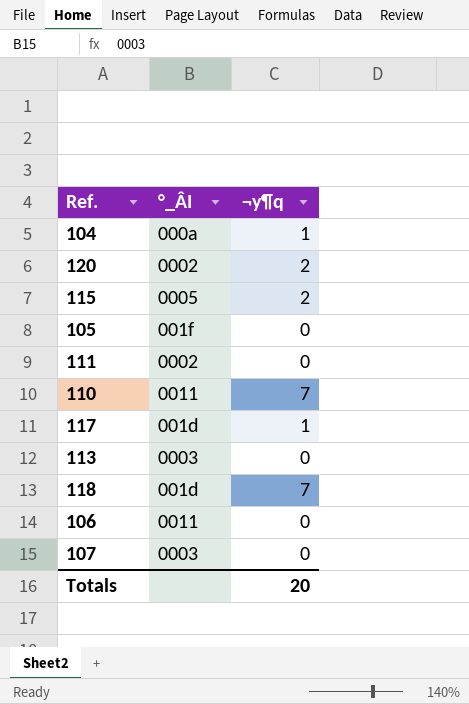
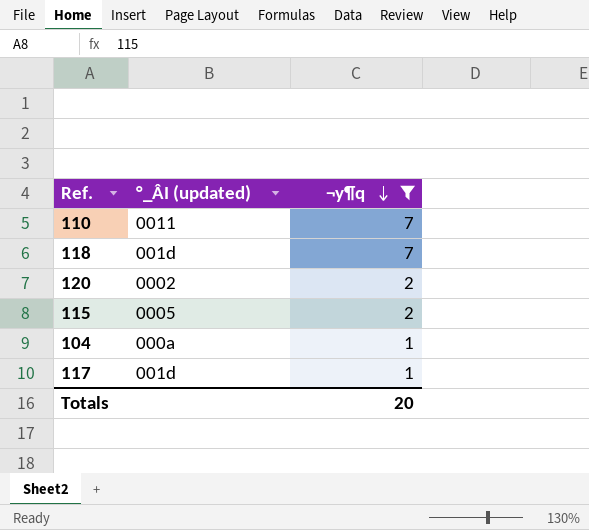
filter: none -> ¬y¶q != 0
row order: none -> ¬y¶q descending
column name: °_ÂI -> °_ÂI (updated)

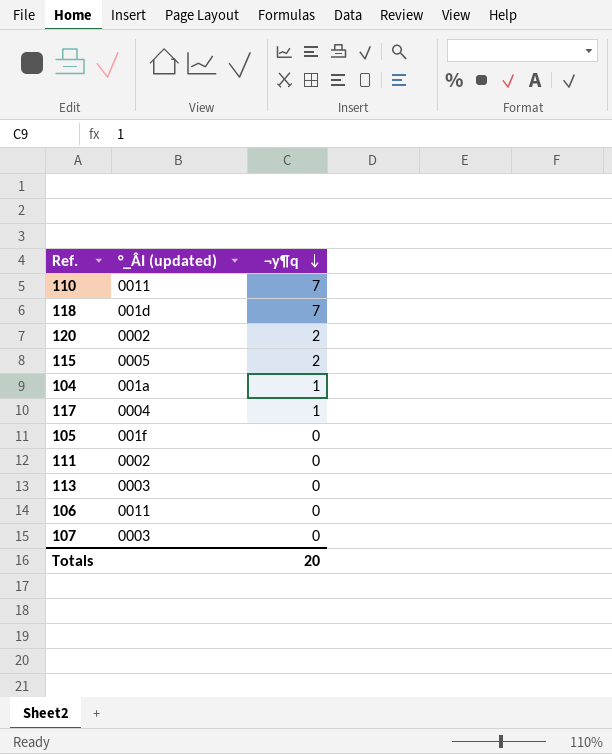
filter: ¬y¶q != 0 -> none
104 | °_ÂI (updated): 000a -> 001a
117 | °_ÂI (updated): 001d -> 0004

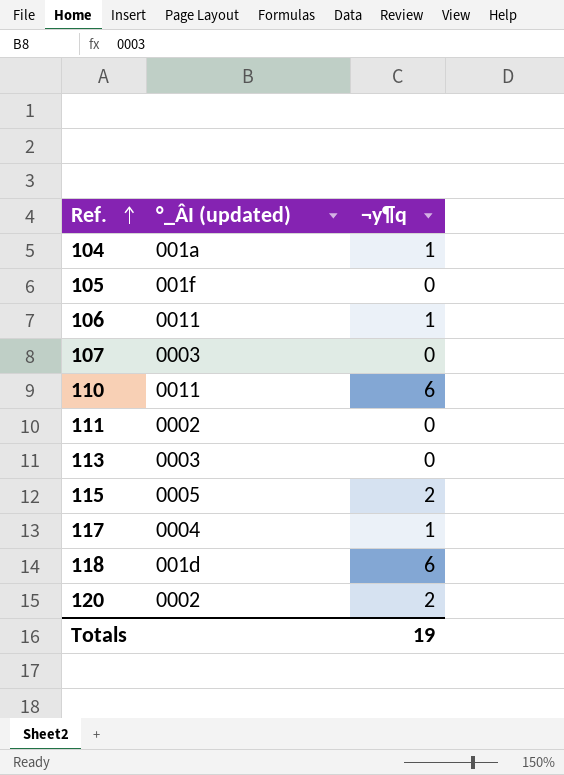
row order: ¬y¶q descending -> Ref. ascending
106 | ¬y¶q: 0 -> 1
110 | ¬y¶q: 7 -> 6
118 | ¬y¶q: 7 -> 6
Totals | ¬y¶q: 20 -> 19

